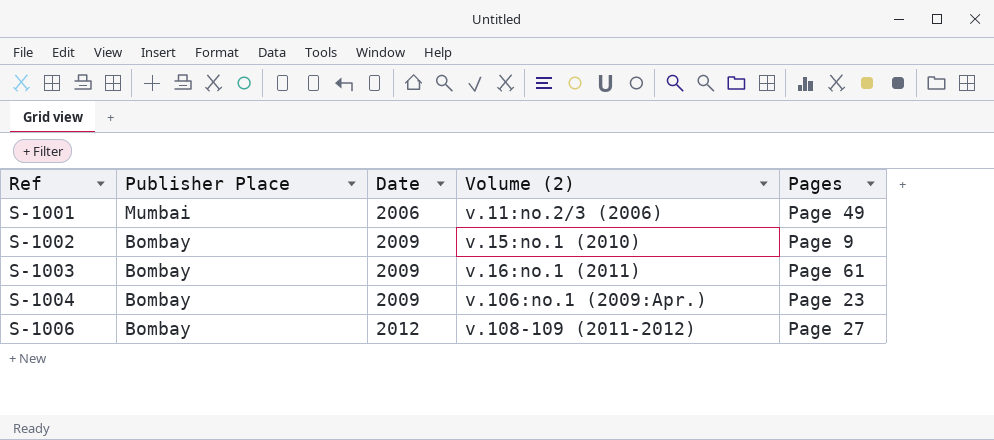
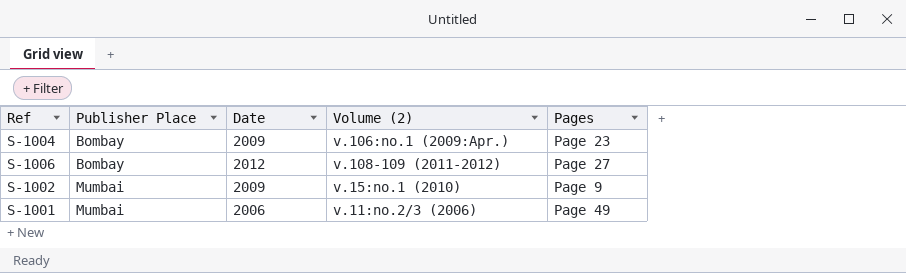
row order: Ref ascending -> Publisher Place ascending
row S-1003: Bombay | 2009 | v.16:no.1 (2011) | Page 61 -> none
S-1002 | Publisher Place: Bombay -> Mumbai

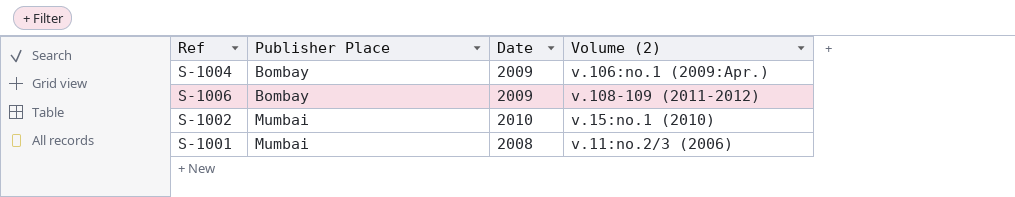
column Pages | position: 5 -> none
S-1006 | Date: 2012 -> 2009
S-1002 | Date: 2009 -> 2010
S-1001 | Date: 2006 -> 2008

